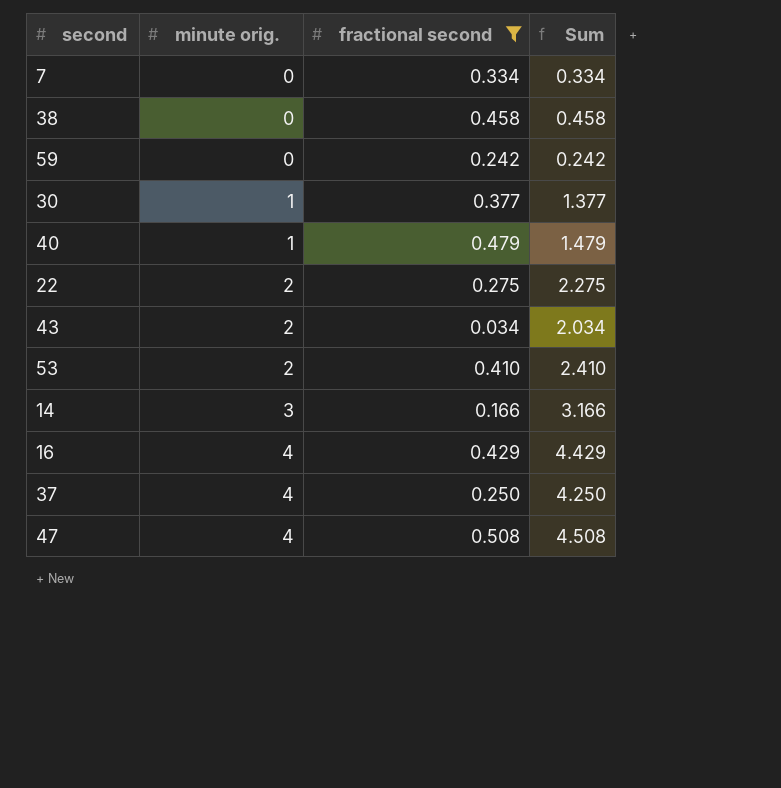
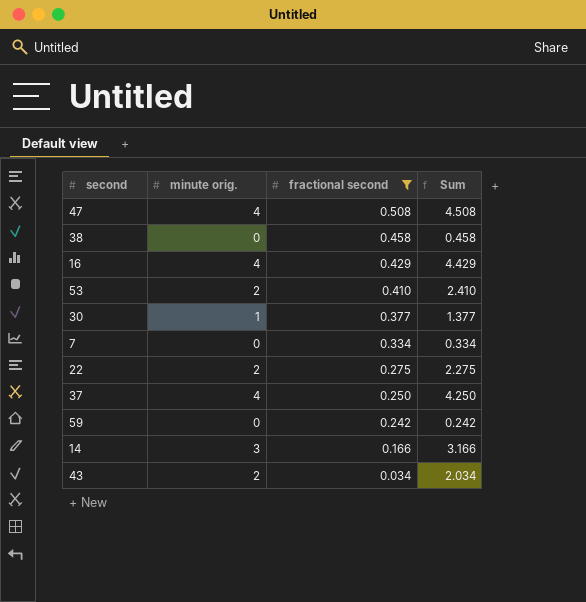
row order: minute orig. ascending -> fractional second descending
row 40: 1 | 0.479 | 1.479 -> none

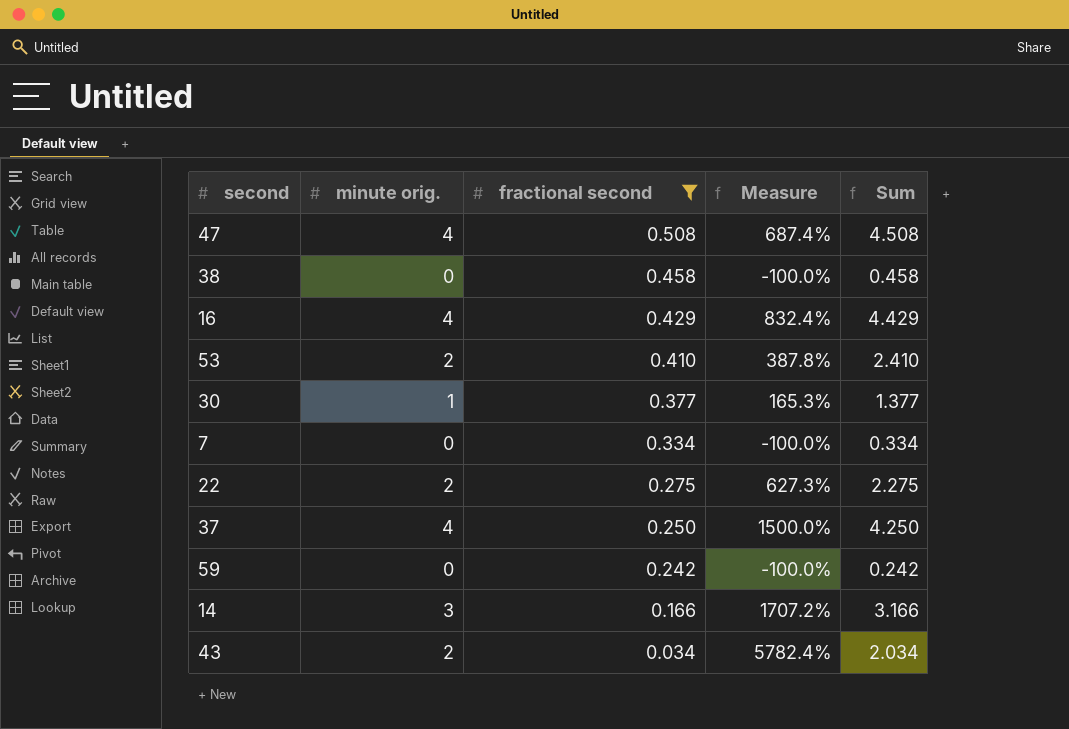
column Measure | formula: none -> ([minute orig.] - [fractional second]) / [fractional second]

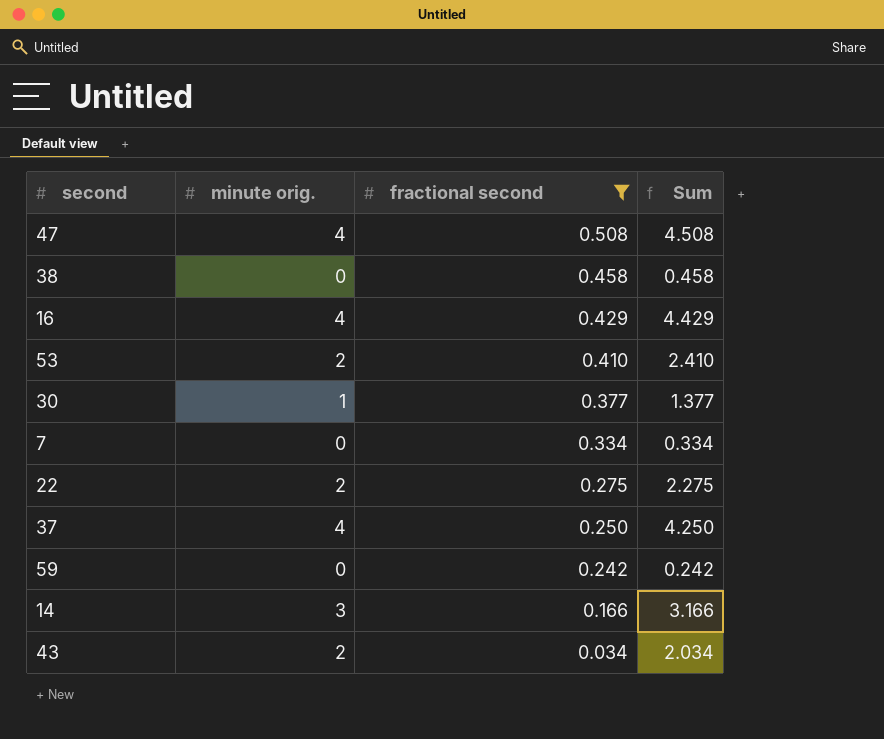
column Measure | formula: ([minute orig.] - [fractional second]) / [fractional second] -> none

